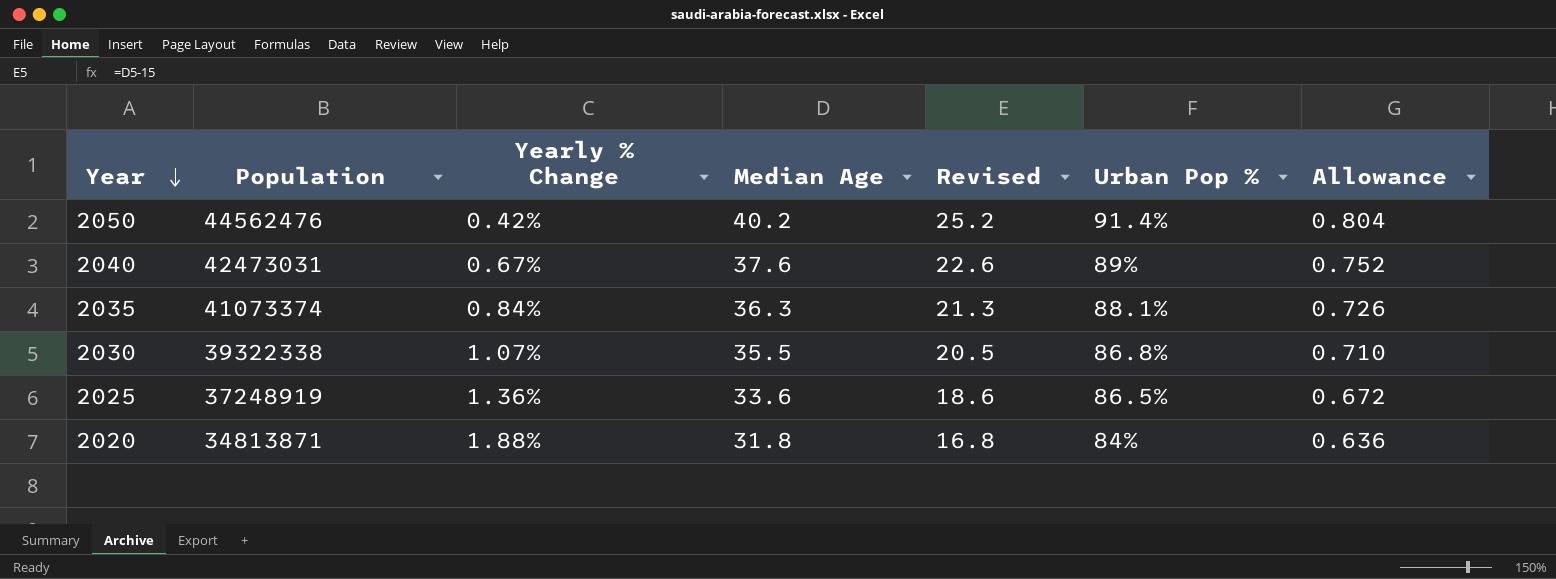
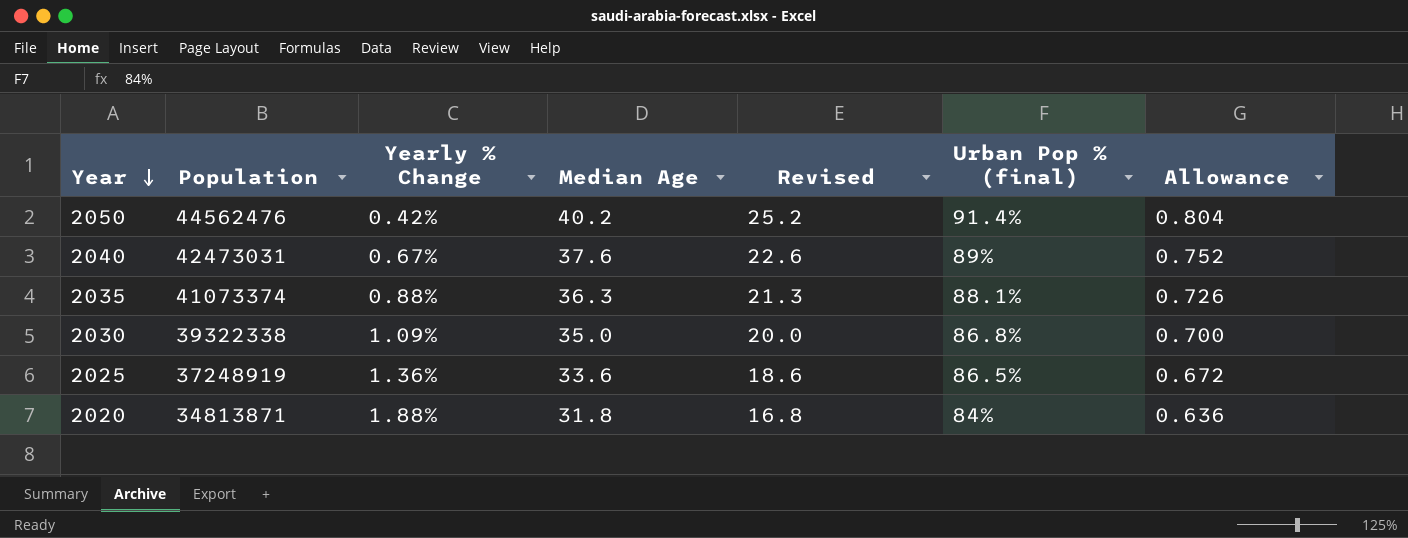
column name: Urban Pop % -> Urban Pop % (final)
2035 | Yearly % Change: 0.84% -> 0.88%
2030 | Yearly % Change: 1.07% -> 1.09%
2030 | Median Age: 35.5 -> 35.0
2030 | Revised: 20.5 -> 20.0
2030 | Allowance: 0.710 -> 0.700

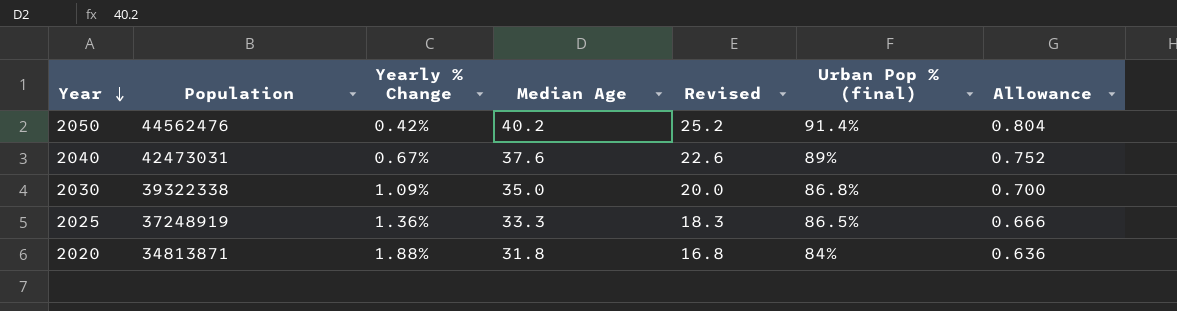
row 2035: 41073374 | 0.88% | 36.3 | 21.3 | 88.1% | 0.726 -> none
2025 | Median Age: 33.6 -> 33.3
2025 | Revised: 18.6 -> 18.3
2025 | Allowance: 0.672 -> 0.666

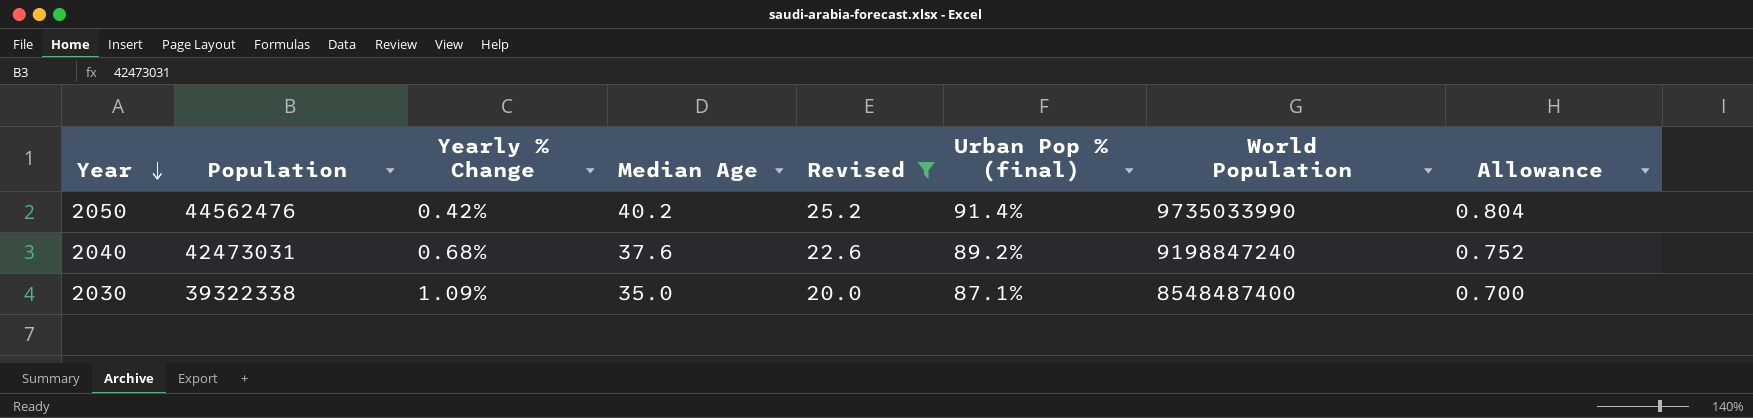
filter: none -> Revised >= 20.0
column World Population | position: none -> 7
2040 | Yearly % Change: 0.67% -> 0.68%
2040 | Urban Pop % (final): 89% -> 89.2%
2030 | Urban Pop % (final): 86.8% -> 87.1%

